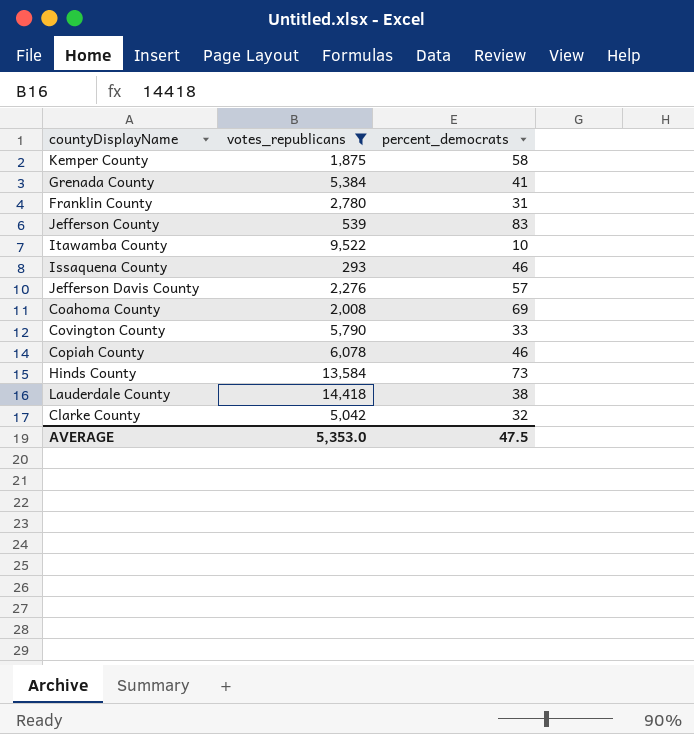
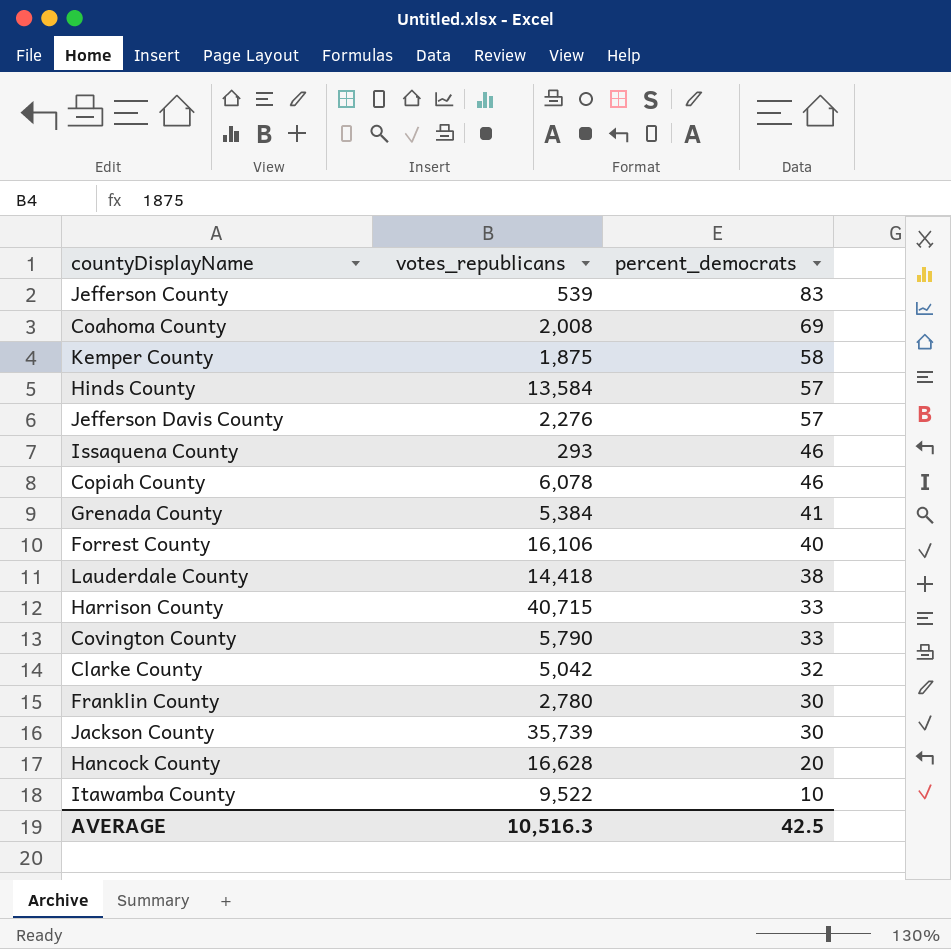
filter: votes_republicans <= 14,418 -> none
row order: none -> percent_democrats descending
Hinds County | percent_democrats: 73 -> 57
Franklin County | percent_democrats: 31 -> 30
AVERAGE | votes_republicans: 5,353.0 -> 10,516.3
AVERAGE | percent_democrats: 47.5 -> 42.5

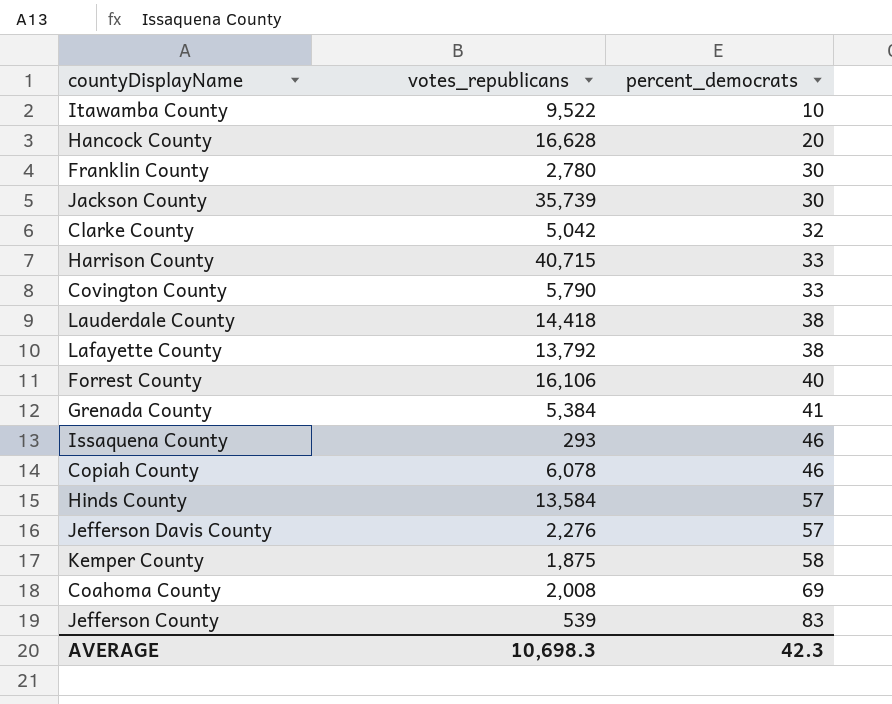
row order: percent_democrats descending -> percent_democrats ascending
row Lafayette County: none -> 13,792 | 38
AVERAGE | votes_republicans: 10,516.3 -> 10,698.3
AVERAGE | percent_democrats: 42.5 -> 42.3

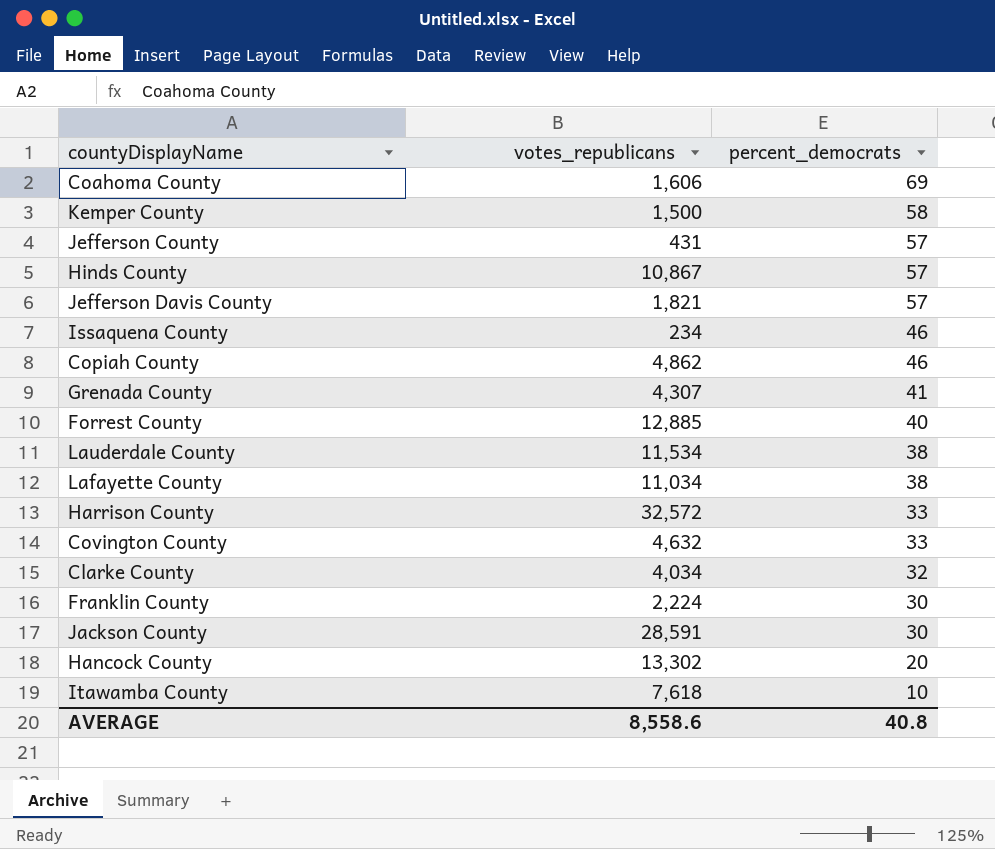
row order: percent_democrats ascending -> percent_democrats descending
Coahoma County | votes_republicans: 2,008 -> 1,606
Kemper County | votes_republicans: 1,875 -> 1,500
Jefferson County | votes_republicans: 539 -> 431
Jefferson County | percent_democrats: 83 -> 57
Hinds County | votes_republicans: 13,584 -> 10,867
Jefferson Davis County | votes_republicans: 2,276 -> 1,821
Issaquena County | votes_republicans: 293 -> 234
Copiah County | votes_republicans: 6,078 -> 4,862
Grenada County | votes_republicans: 5,384 -> 4,307
Forrest County | votes_republicans: 16,106 -> 12,885
Lauderdale County | votes_republicans: 14,418 -> 11,534
Lafayette County | votes_republicans: 13,792 -> 11,034
Harrison County | votes_republicans: 40,715 -> 32,572
Covington County | votes_republicans: 5,790 -> 4,632
Clarke County | votes_republicans: 5,042 -> 4,034
Franklin County | votes_republicans: 2,780 -> 2,224
Jackson County | votes_republicans: 35,739 -> 28,591
Hancock County | votes_republicans: 16,628 -> 13,302
Itawamba County | votes_republicans: 9,522 -> 7,618
AVERAGE | votes_republicans: 10,698.3 -> 8,558.6
AVERAGE | percent_democrats: 42.3 -> 40.8

